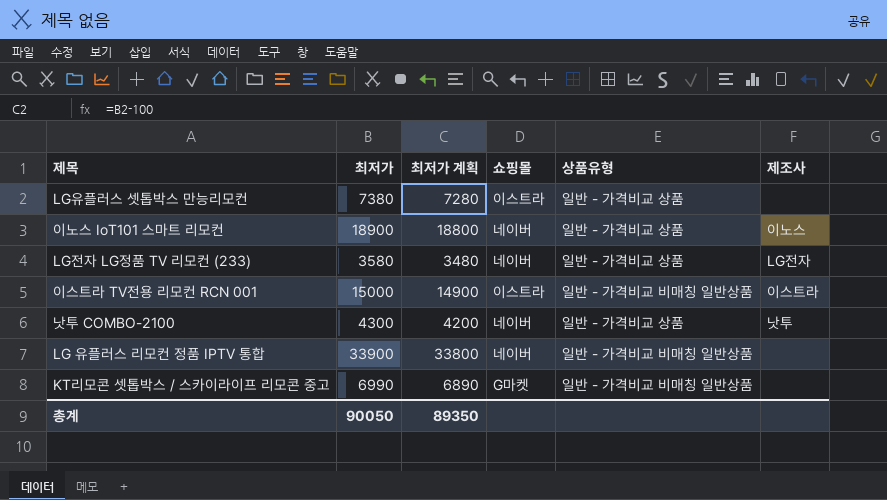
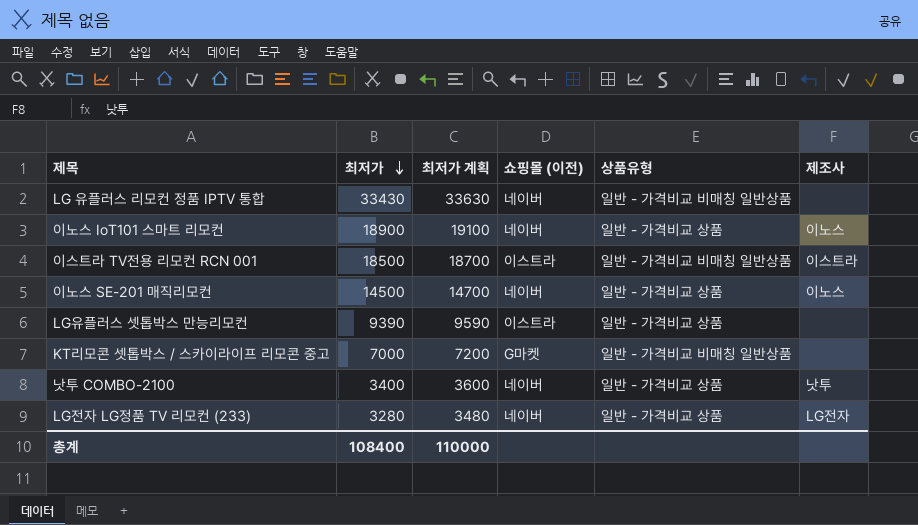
row order: none -> 최저가 descending
column 최저가 계획 | formula: [최저가] - 100 -> [최저가] + 200
column name: 쇼핑몰 -> 쇼핑몰 (이전)
LG 유플러스 리모컨 정품 IPTV 통합 | 최저가: 33900 -> 33430
이스트라 TV전용 리모컨 RCN 001 | 최저가: 15000 -> 18500
row 이노스 SE-201 매직리모컨: none -> 14500 | 14700 | 네이버 | 일반 - 가격비교 상품 | 이노스
LG유플러스 셋톱박스 만능리모컨 | 최저가: 7380 -> 9390
KT리모콘 셋톱박스 / 스카이라이프 리모콘 중고 | 최저가: 6990 -> 7000
낫투 COMBO-2100 | 최저가: 4300 -> 3400
LG전자 LG정품 TV 리모컨 (233) | 최저가: 3580 -> 3280
총계 | 최저가: 90050 -> 108400
총계 | 최저가 계획: 89350 -> 110000

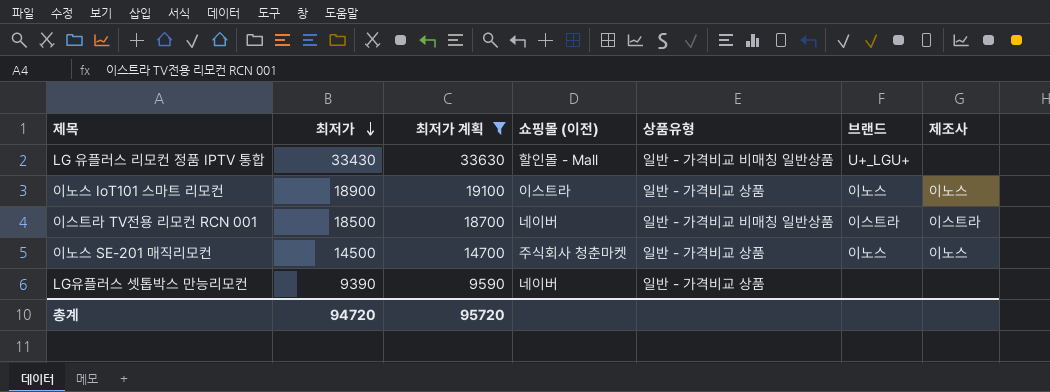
filter: none -> 최저가 계획 >= 9590
column 브랜드 | position: none -> 6
LG 유플러스 리모컨 정품 IPTV 통합 | 쇼핑몰 (이전): 네이버 -> 할인몰 - Mall
이노스 IoT101 스마트 리모컨 | 쇼핑몰 (이전): 네이버 -> 이스트라
이스트라 TV전용 리모컨 RCN 001 | 쇼핑몰 (이전): 이스트라 -> 네이버
이노스 SE-201 매직리모컨 | 쇼핑몰 (이전): 네이버 -> 주식회사 청춘마켓
LG유플러스 셋톱박스 만능리모컨 | 쇼핑몰 (이전): 이스트라 -> 네이버
총계 | 최저가: 108400 -> 94720
총계 | 최저가 계획: 110000 -> 95720

